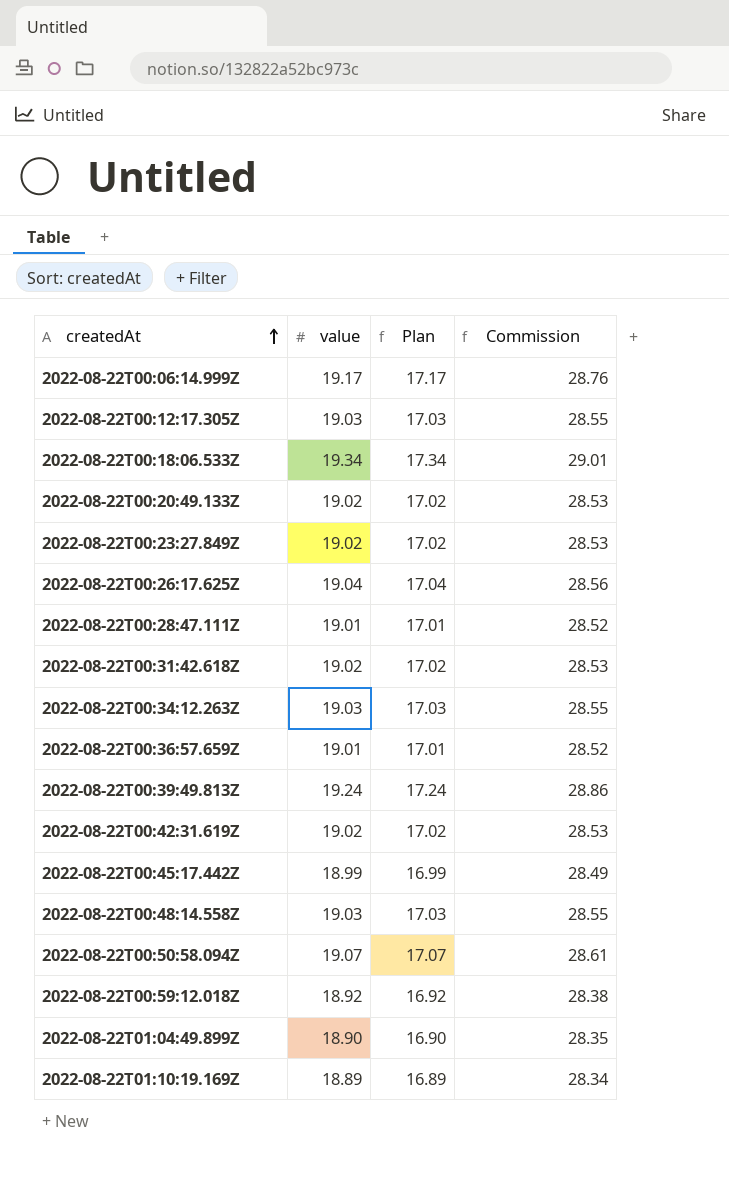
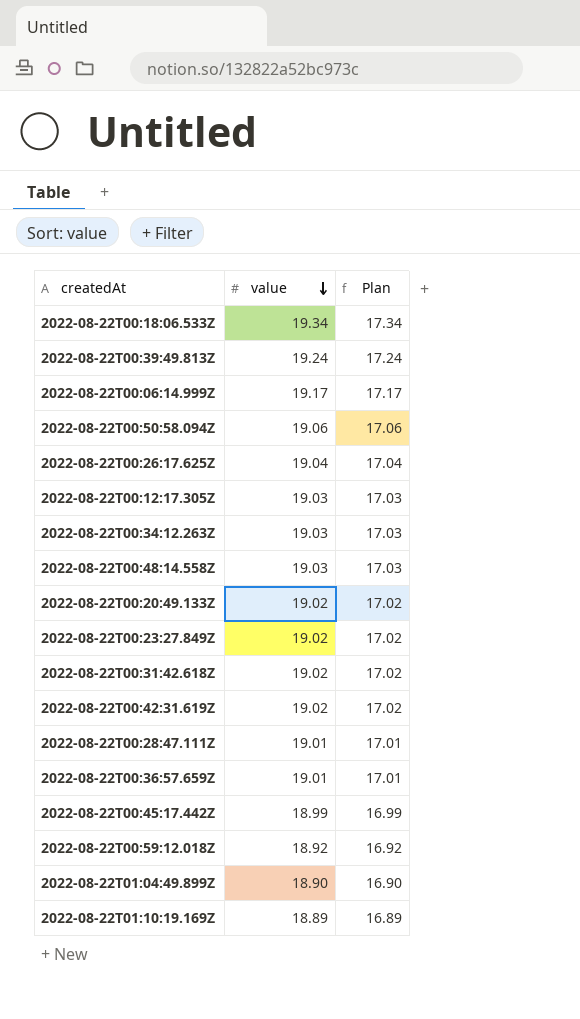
row order: createdAt ascending -> value descending
column Commission | formula: [value] * 1.5 -> none
2022-08-22T00:50:58.094Z | value: 19.07 -> 19.06
2022-08-22T00:50:58.094Z | Plan: 17.07 -> 17.06

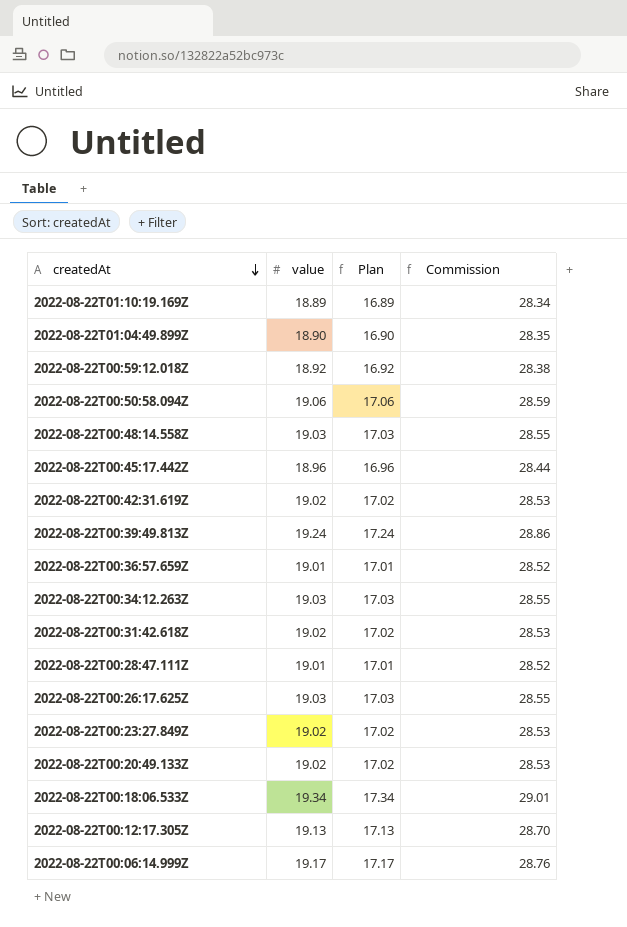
row order: value descending -> createdAt descending
column Commission | formula: none -> [value] * 1.5
2022-08-22T00:45:17.442Z | value: 18.99 -> 18.96
2022-08-22T00:45:17.442Z | Plan: 16.99 -> 16.96
2022-08-22T00:26:17.625Z | value: 19.04 -> 19.03
2022-08-22T00:26:17.625Z | Plan: 17.04 -> 17.03
2022-08-22T00:12:17.305Z | value: 19.03 -> 19.13
2022-08-22T00:12:17.305Z | Plan: 17.03 -> 17.13

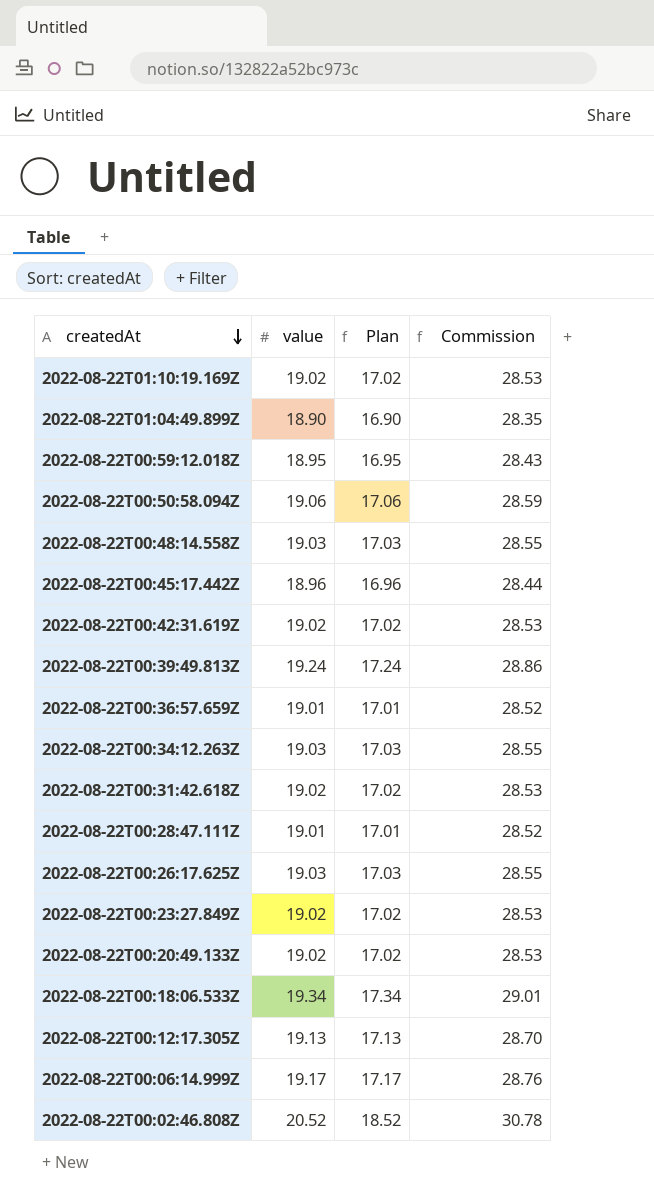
2022-08-22T01:10:19.169Z | value: 18.89 -> 19.02
2022-08-22T01:10:19.169Z | Plan: 16.89 -> 17.02
2022-08-22T01:10:19.169Z | Commission: 28.34 -> 28.53
2022-08-22T00:59:12.018Z | value: 18.92 -> 18.95
2022-08-22T00:59:12.018Z | Plan: 16.92 -> 16.95
2022-08-22T00:59:12.018Z | Commission: 28.38 -> 28.43
row 2022-08-22T00:02:46.808Z: none -> 20.52 | 18.52 | 30.78

